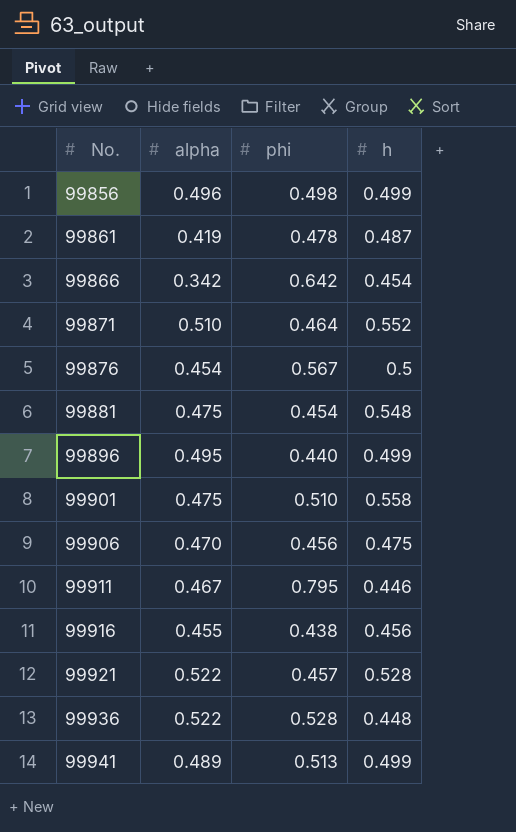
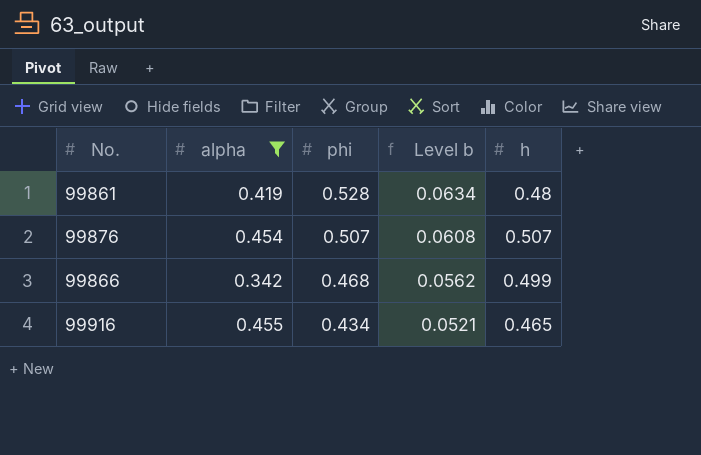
filter: none -> alpha <= 0.455
row order: No. ascending -> phi descending
column Level b | formula: none -> [phi] * 0.12
99861 | phi: 0.478 -> 0.528
99861 | h: 0.487 -> 0.48
99876 | phi: 0.567 -> 0.507
99876 | h: 0.5 -> 0.507
99866 | phi: 0.642 -> 0.468
99866 | h: 0.454 -> 0.499
99916 | phi: 0.438 -> 0.434
99916 | h: 0.456 -> 0.465

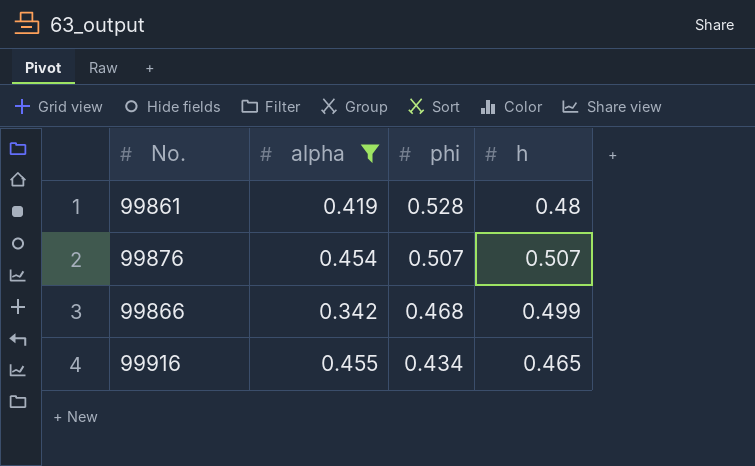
column Level b | formula: [phi] * 0.12 -> none

